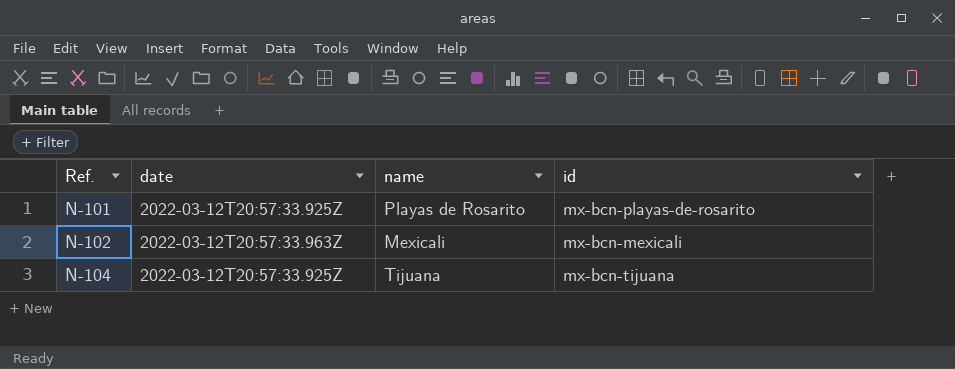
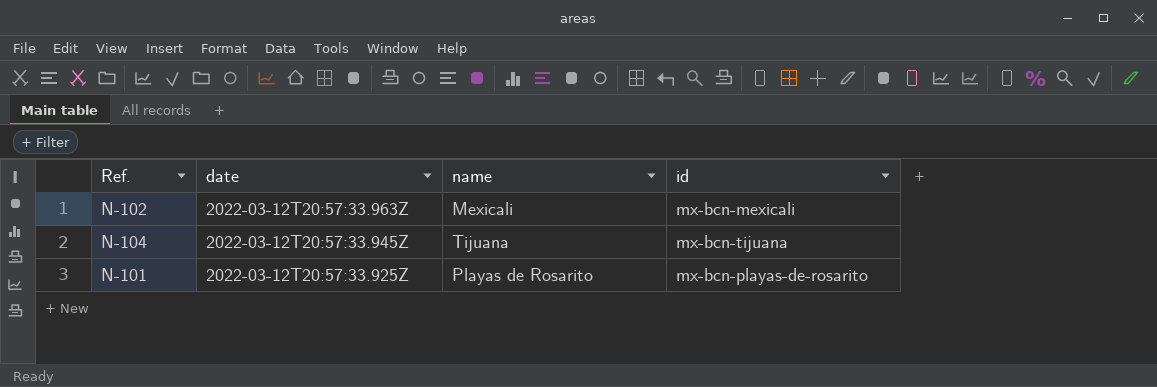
row order: Ref. ascending -> date descending
N-104 | date: 2022-03-12T20:57:33.925Z -> 2022-03-12T20:57:33.945Z

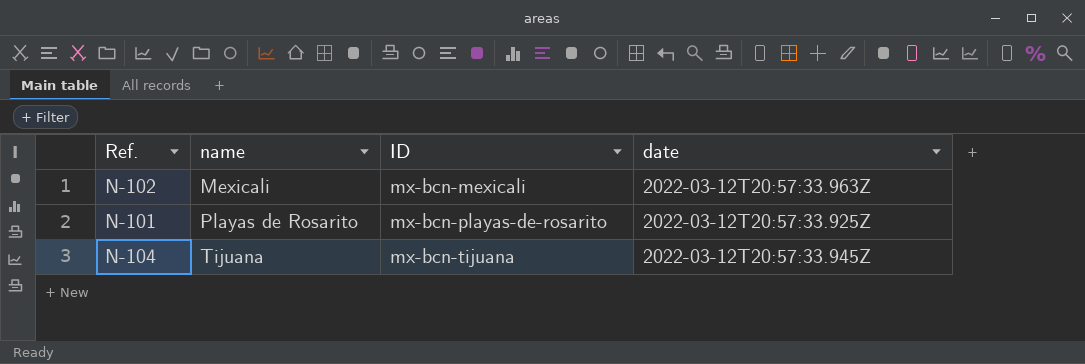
row order: date descending -> name ascending
column name: id -> ID
column date | position: 2 -> 4

